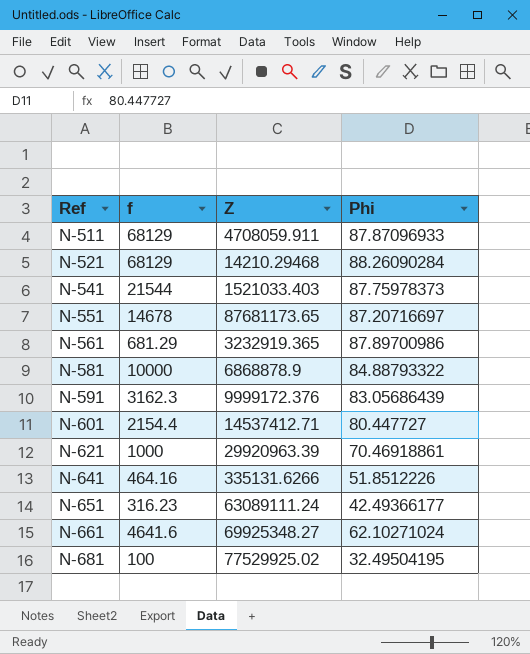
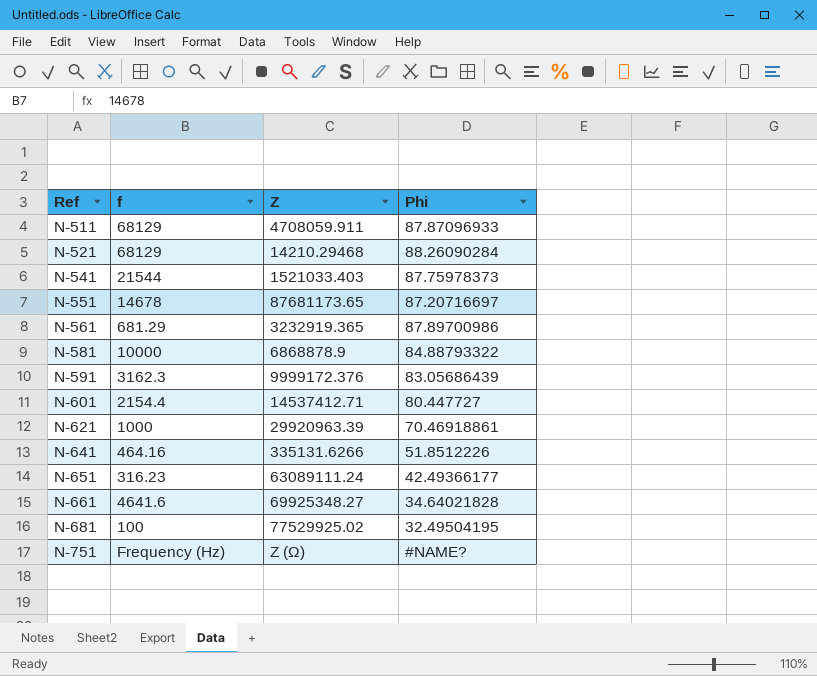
N-661 | Phi: 62.10271024 -> 34.64021828
row N-751: none -> Frequency (Hz) | Z (Ω) | #NAME?

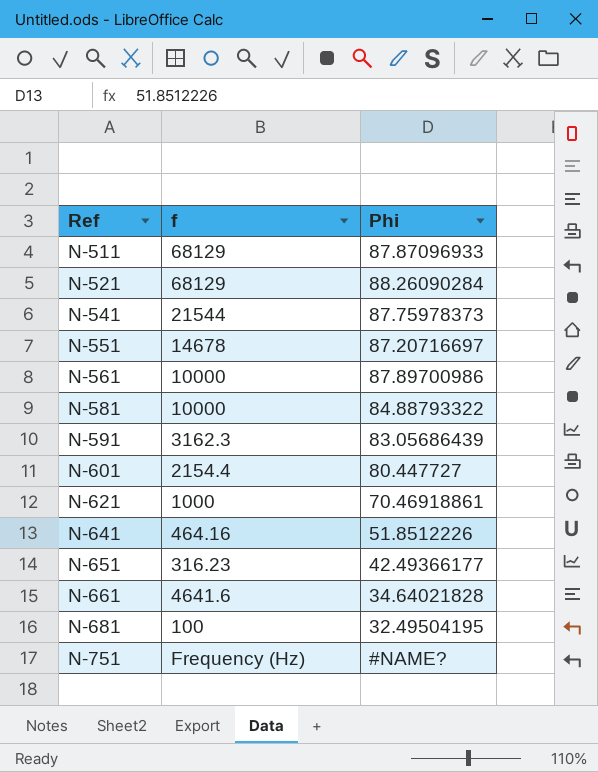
column Z | position: 3 -> none
N-561 | f: 681.29 -> 10000

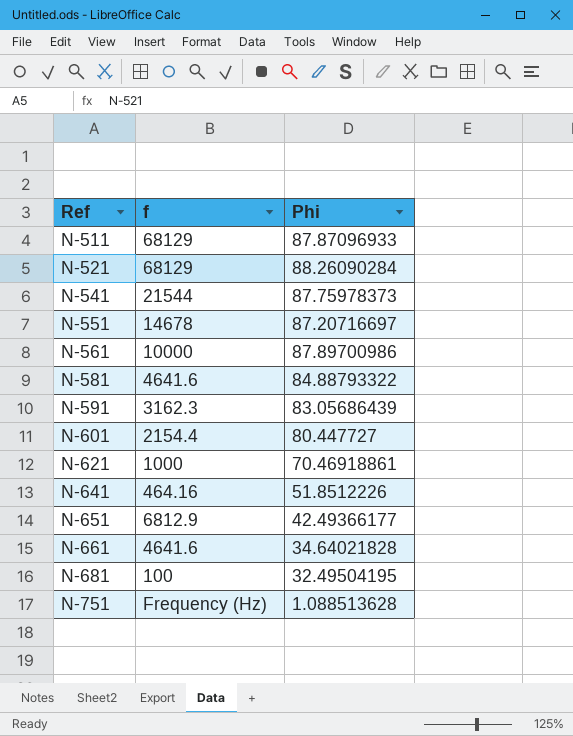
N-581 | f: 10000 -> 4641.6
N-651 | f: 316.23 -> 6812.9
N-751 | Phi: #NAME? -> 1.088513628

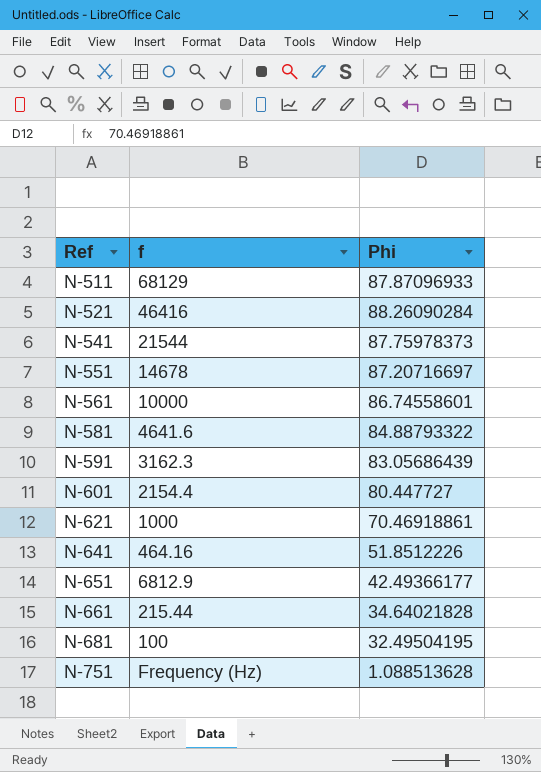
N-521 | f: 68129 -> 46416
N-561 | Phi: 87.89700986 -> 86.74558601
N-661 | f: 4641.6 -> 215.44

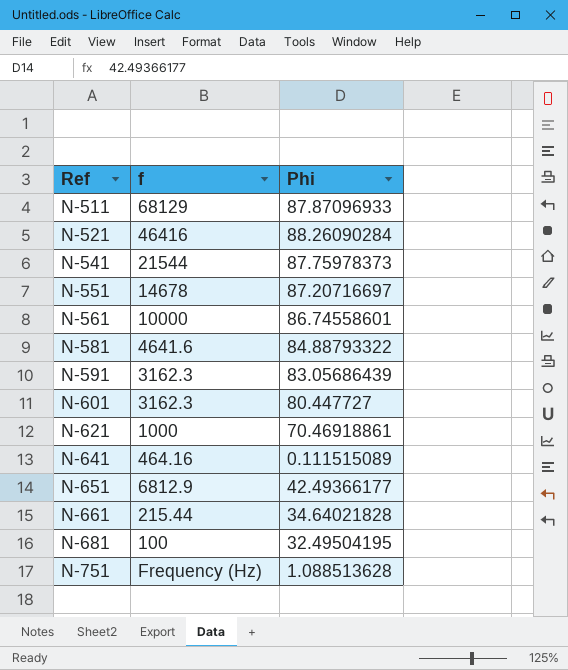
N-601 | f: 2154.4 -> 3162.3
N-641 | Phi: 51.8512226 -> 0.111515089

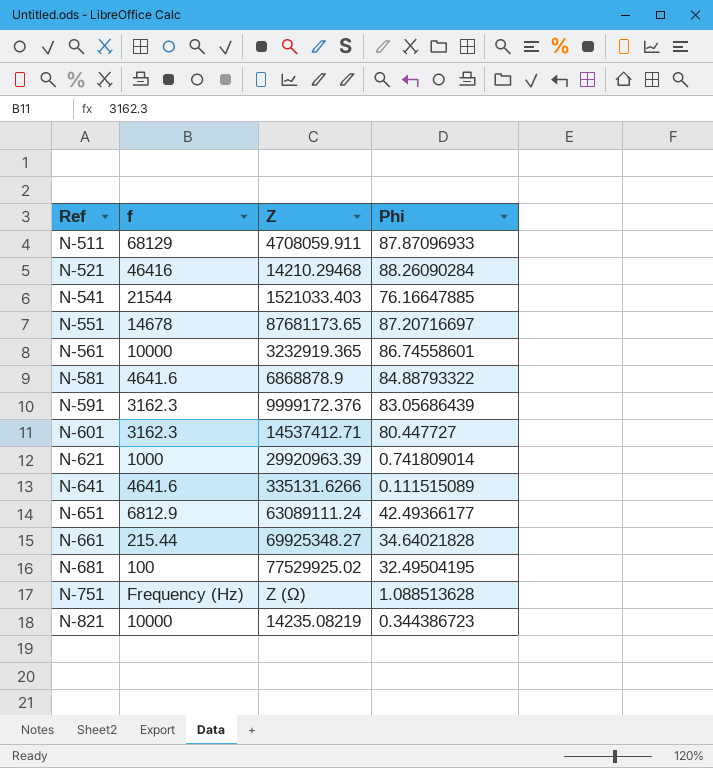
column Z | position: none -> 3
N-541 | Phi: 87.75978373 -> 76.16647885
N-621 | Phi: 70.46918861 -> 0.741809014
N-641 | f: 464.16 -> 4641.6
row N-821: none -> 10000 | 14235.08219 | 0.344386723

